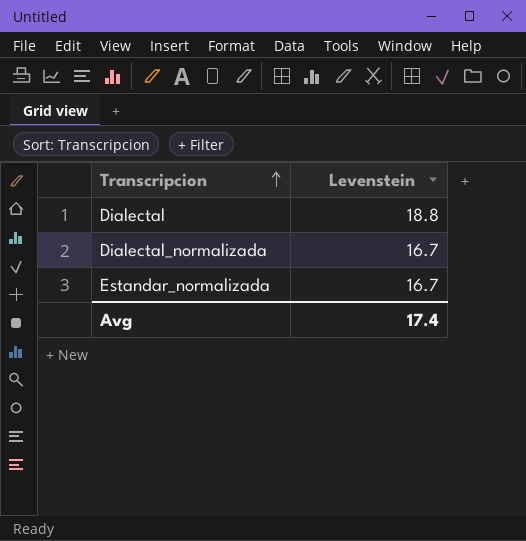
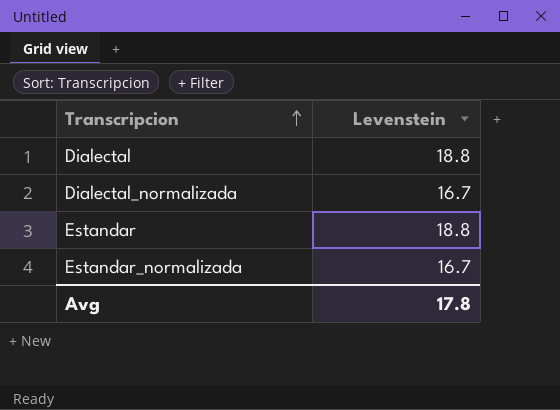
row Estandar: none -> 18.8
Avg | Levenstein: 17.4 -> 17.8

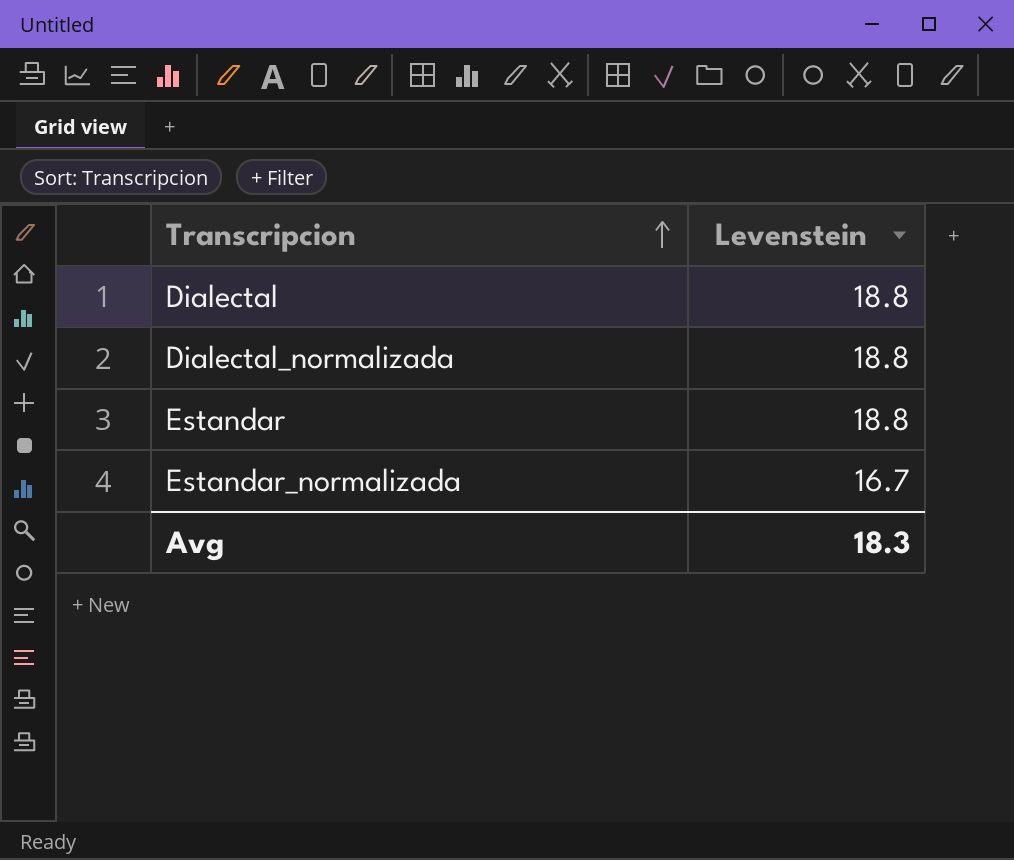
Dialectal_normalizada | Levenstein: 16.7 -> 18.8
Avg | Levenstein: 17.8 -> 18.3

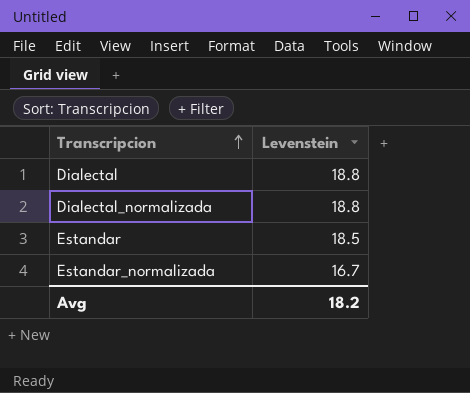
Estandar | Levenstein: 18.8 -> 18.5
Avg | Levenstein: 18.3 -> 18.2

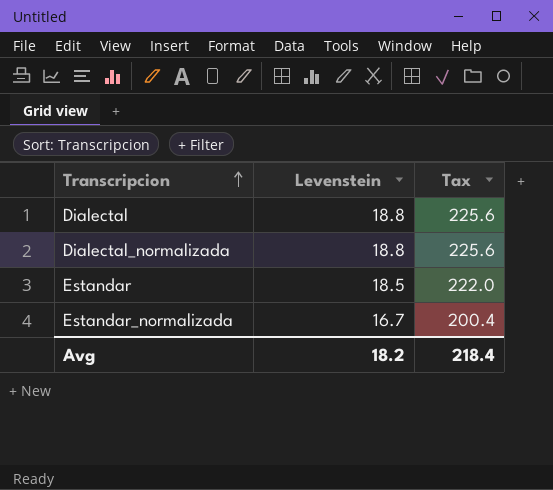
column Tax | formula: none -> [Levenstein] * 12

